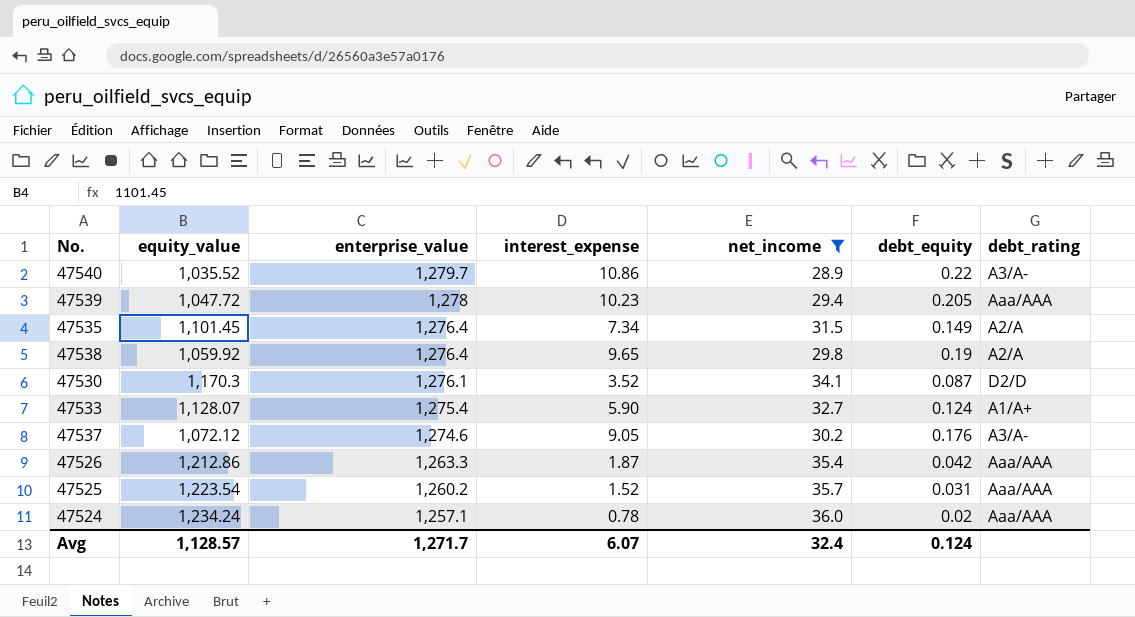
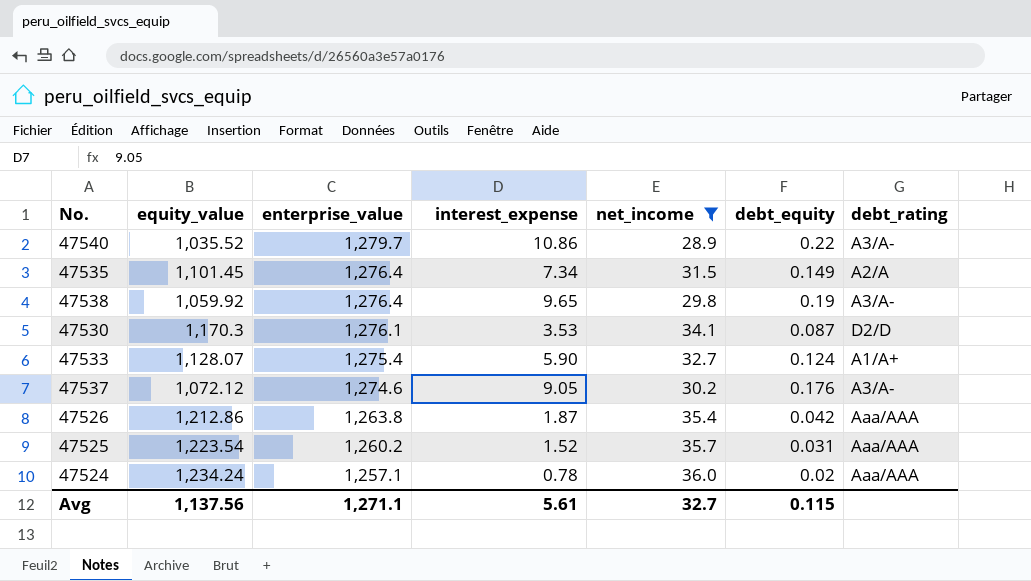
row 47539: 1,047.72 | 1,278 | 10.23 | 29.4 | 0.205 | Aaa/AAA -> none
47538 | debt_rating: A2/A -> A3/A-
47530 | interest_expense: 3.52 -> 3.53
47526 | enterprise_value: 1,263.3 -> 1,263.8
Avg | equity_value: 1,128.57 -> 1,137.56
Avg | enterprise_value: 1,271.7 -> 1,271.1
Avg | interest_expense: 6.07 -> 5.61
Avg | net_income: 32.4 -> 32.7
Avg | debt_equity: 0.124 -> 0.115

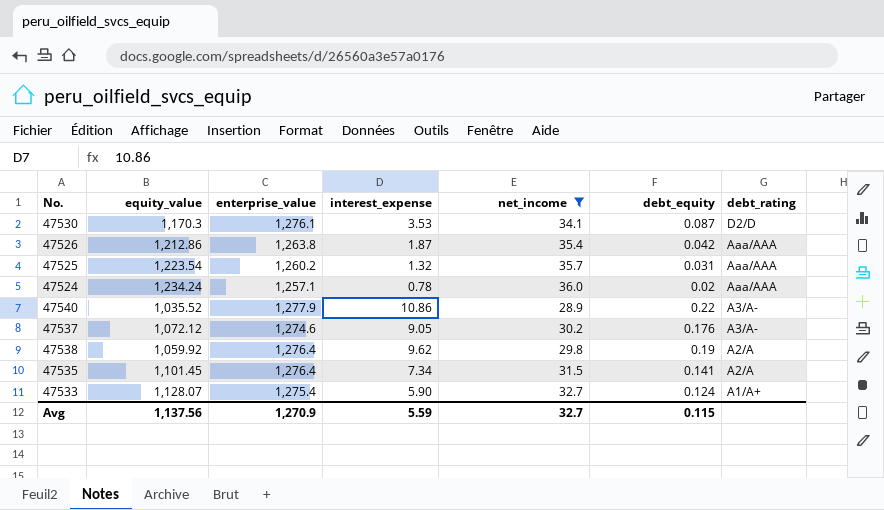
row order: enterprise_value descending -> debt_rating descending
47525 | interest_expense: 1.52 -> 1.32
47540 | enterprise_value: 1,279.7 -> 1,277.9
47538 | interest_expense: 9.65 -> 9.62
47538 | debt_rating: A3/A- -> A2/A
47535 | debt_equity: 0.149 -> 0.141
Avg | enterprise_value: 1,271.1 -> 1,270.9
Avg | interest_expense: 5.61 -> 5.59

